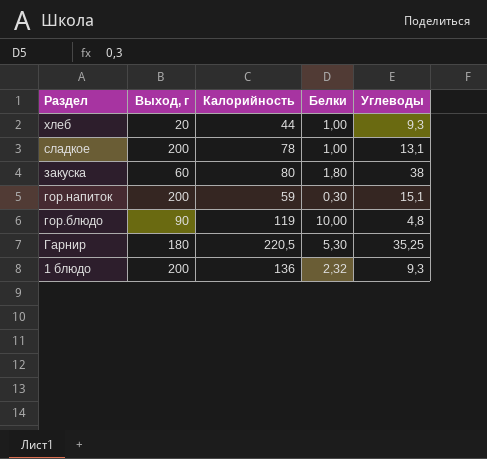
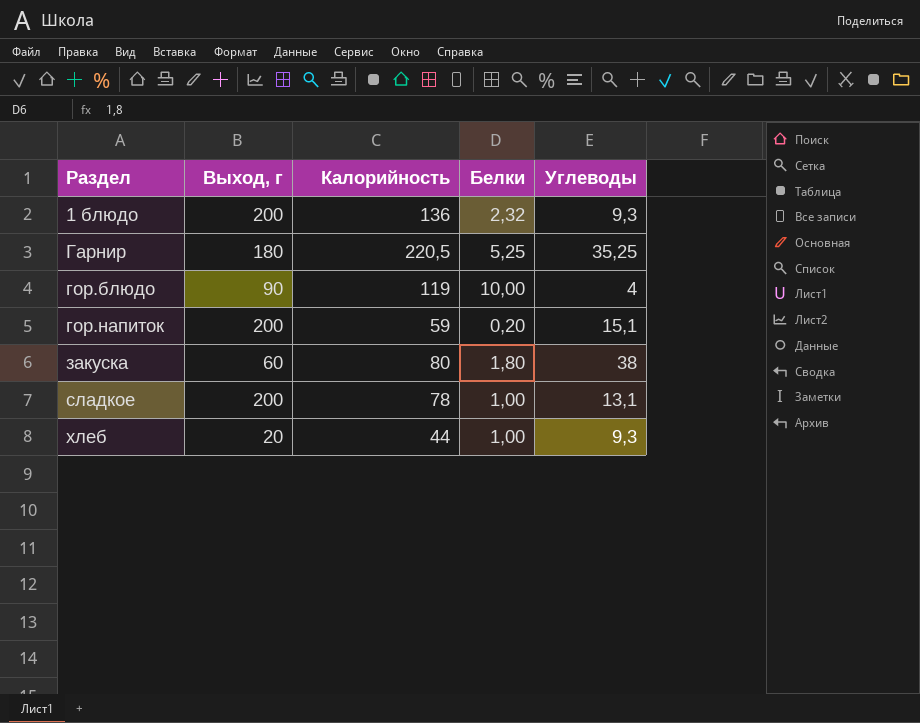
row order: Раздел descending -> Раздел ascending
Гарнир | Белки: 5,30 -> 5,25
гор.блюдо | Углеводы: 4,8 -> 4
гор.напиток | Белки: 0,30 -> 0,20

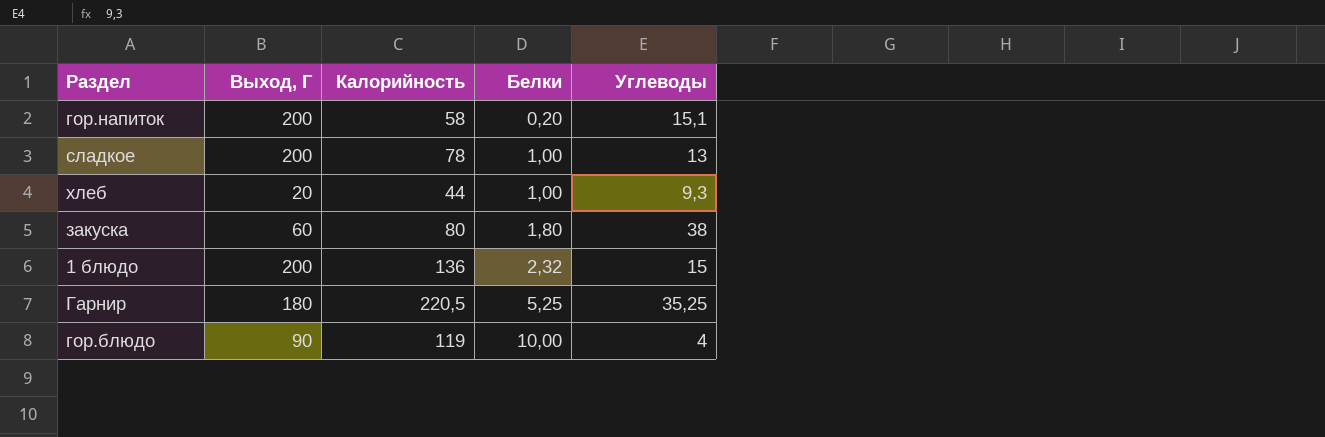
row order: Раздел ascending -> Белки ascending
column name: Выход, г -> Выход, Г
гор.напиток | Калорийность: 59 -> 58
сладкое | Углеводы: 13,1 -> 13
1 блюдо | Углеводы: 9,3 -> 15

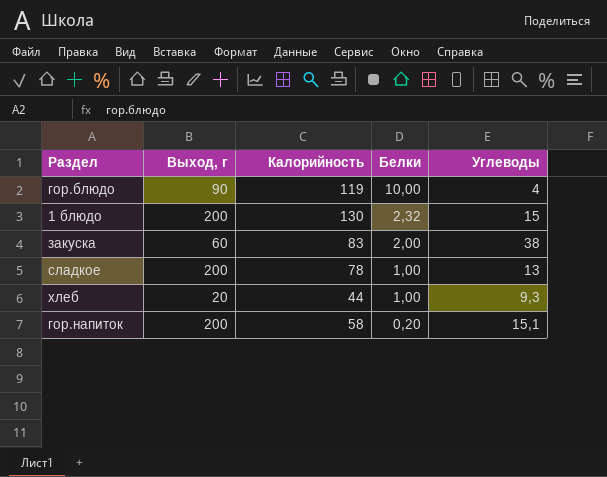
row order: Белки ascending -> Белки descending
column name: Выход, Г -> Выход, г
row Гарнир: 180 | 220,5 | 5,25 | 35,25 -> none
1 блюдо | Калорийность: 136 -> 130
закуска | Калорийность: 80 -> 83
закуска | Белки: 1,80 -> 2,00

